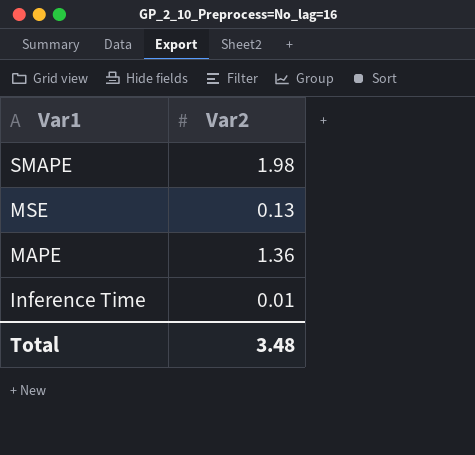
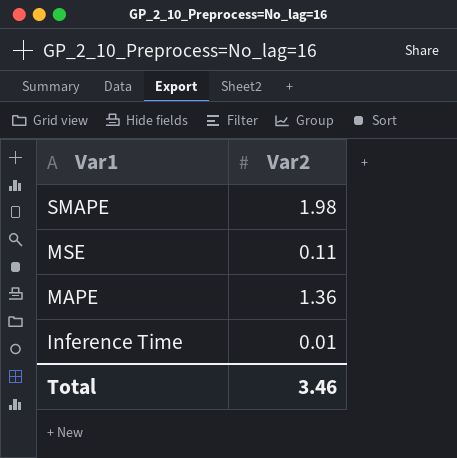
MSE | Var2: 0.13 -> 0.11
Total | Var2: 3.48 -> 3.46

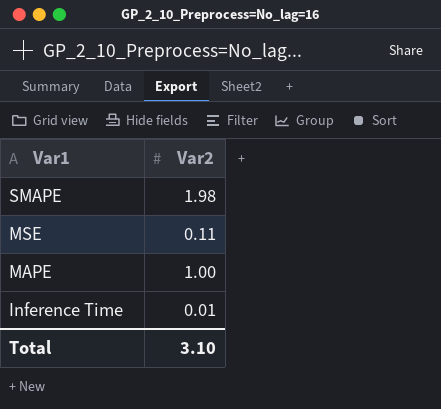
MAPE | Var2: 1.36 -> 1.00
Total | Var2: 3.46 -> 3.10

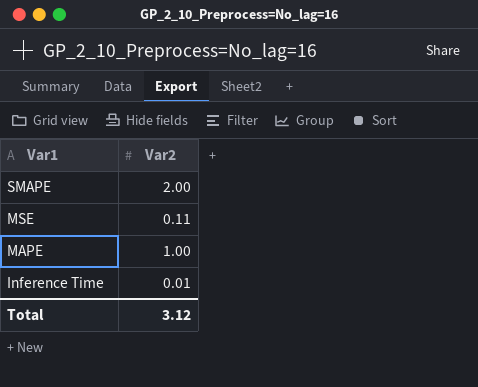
SMAPE | Var2: 1.98 -> 2.00
Total | Var2: 3.10 -> 3.12

